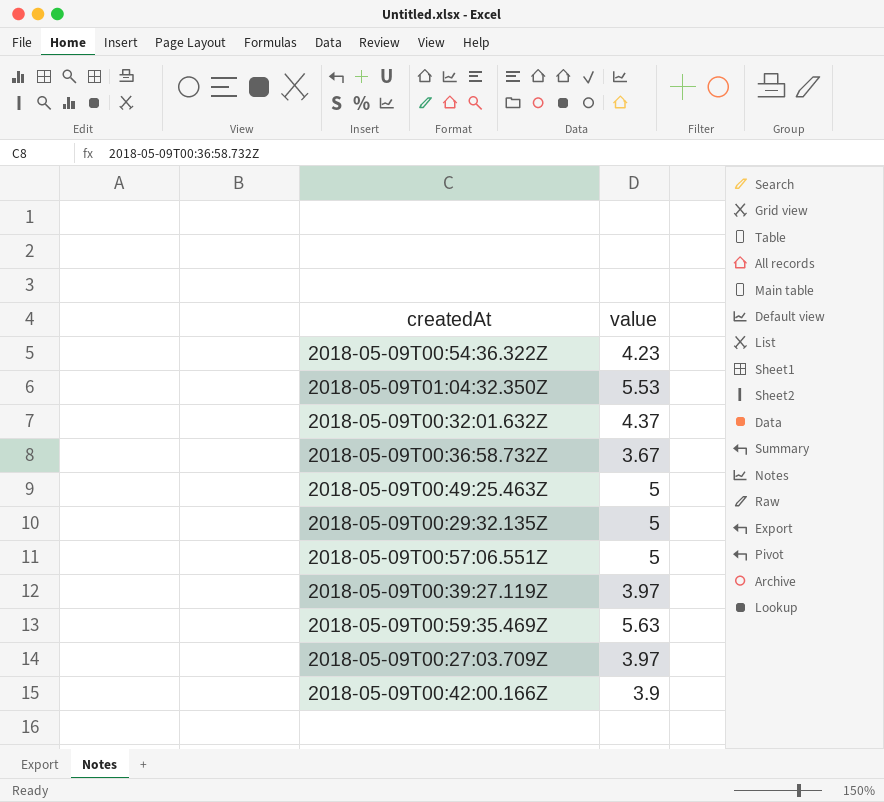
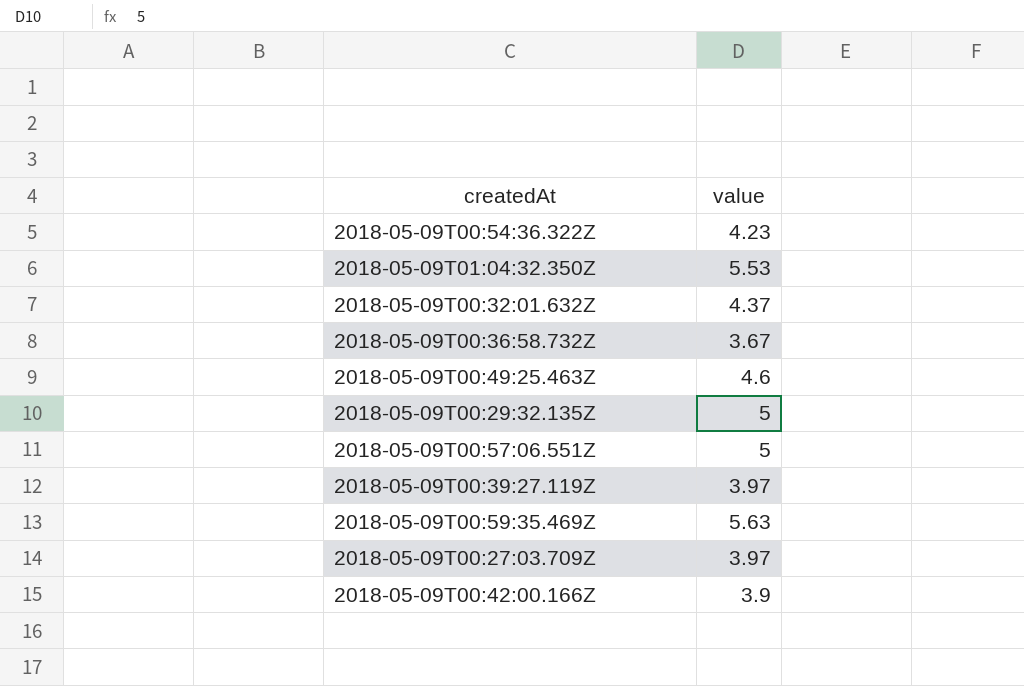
2018-05-09T00:49:25.463Z | value: 5 -> 4.6

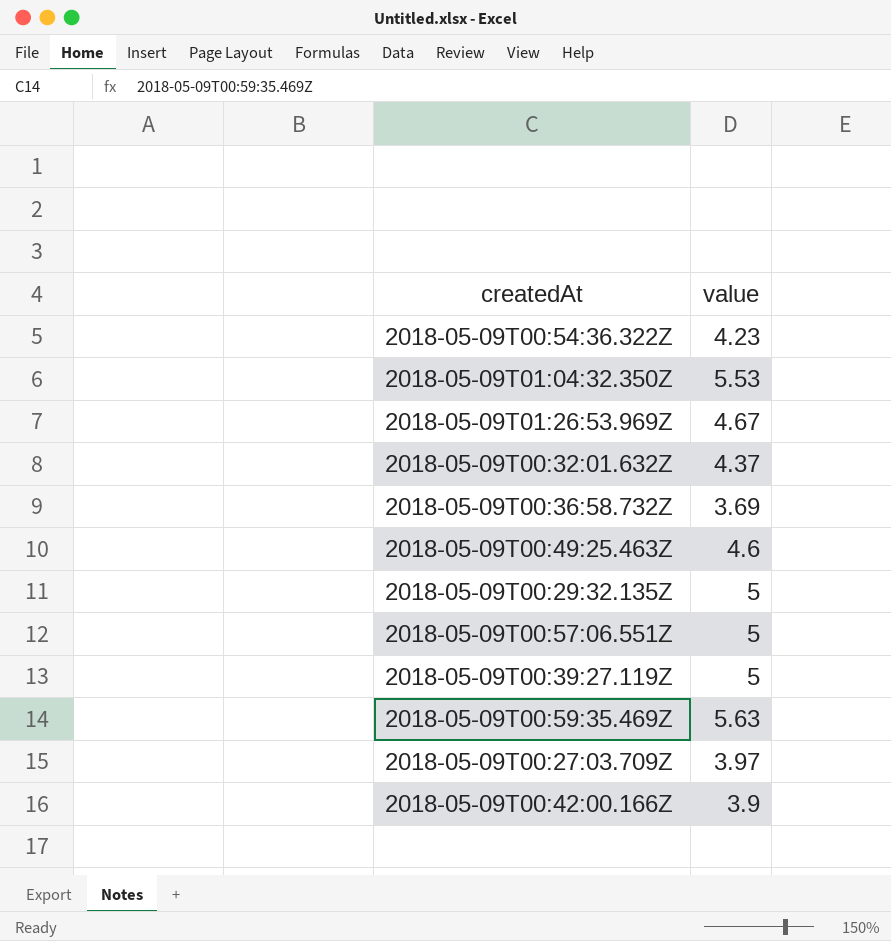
row 2018-05-09T01:26:53.969Z: none -> 4.67
2018-05-09T00:36:58.732Z | value: 3.67 -> 3.69
2018-05-09T00:39:27.119Z | value: 3.97 -> 5

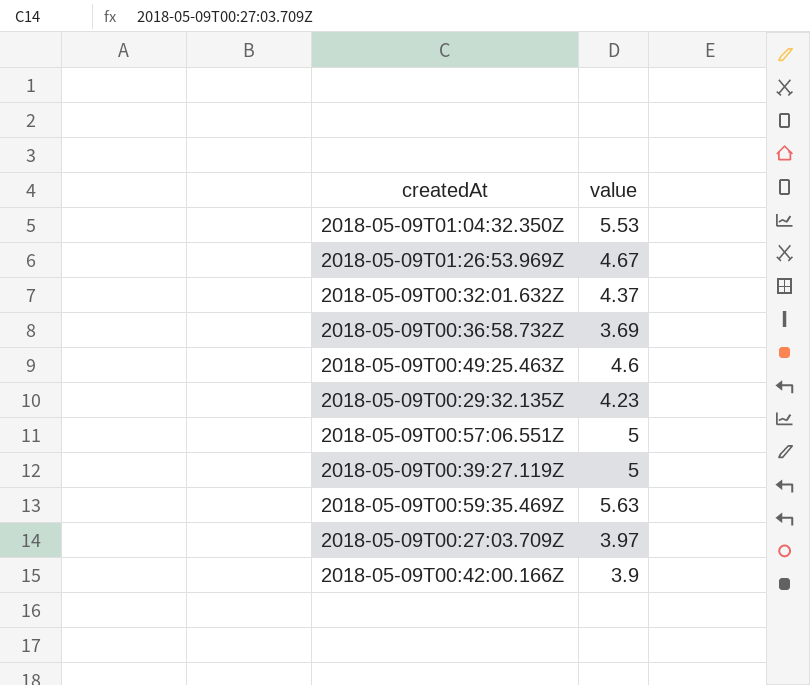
row 2018-05-09T00:54:36.322Z: 4.23 -> none
2018-05-09T00:29:32.135Z | value: 5 -> 4.23

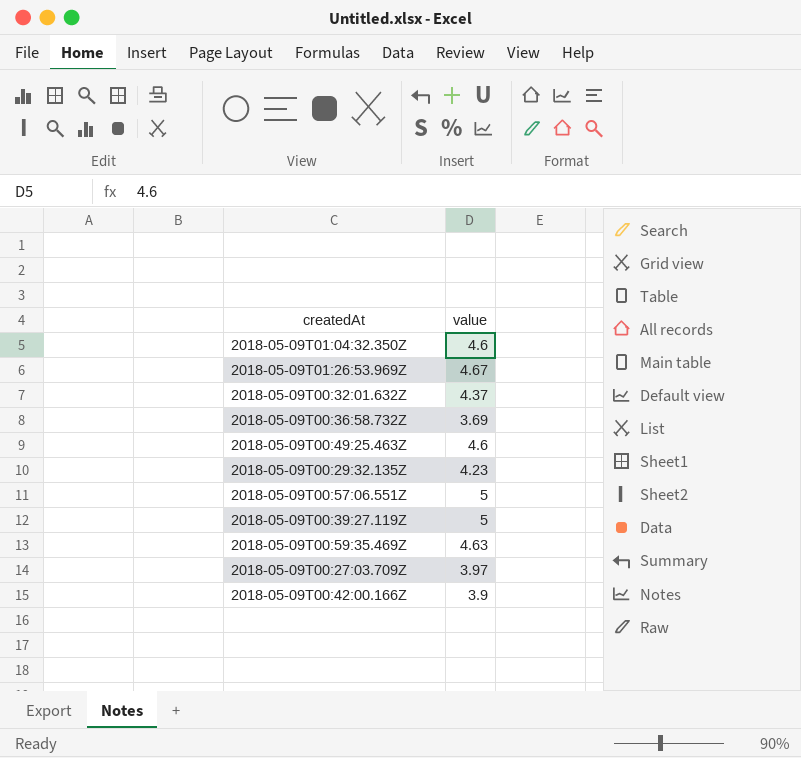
2018-05-09T01:04:32.350Z | value: 5.53 -> 4.6
2018-05-09T00:59:35.469Z | value: 5.63 -> 4.63

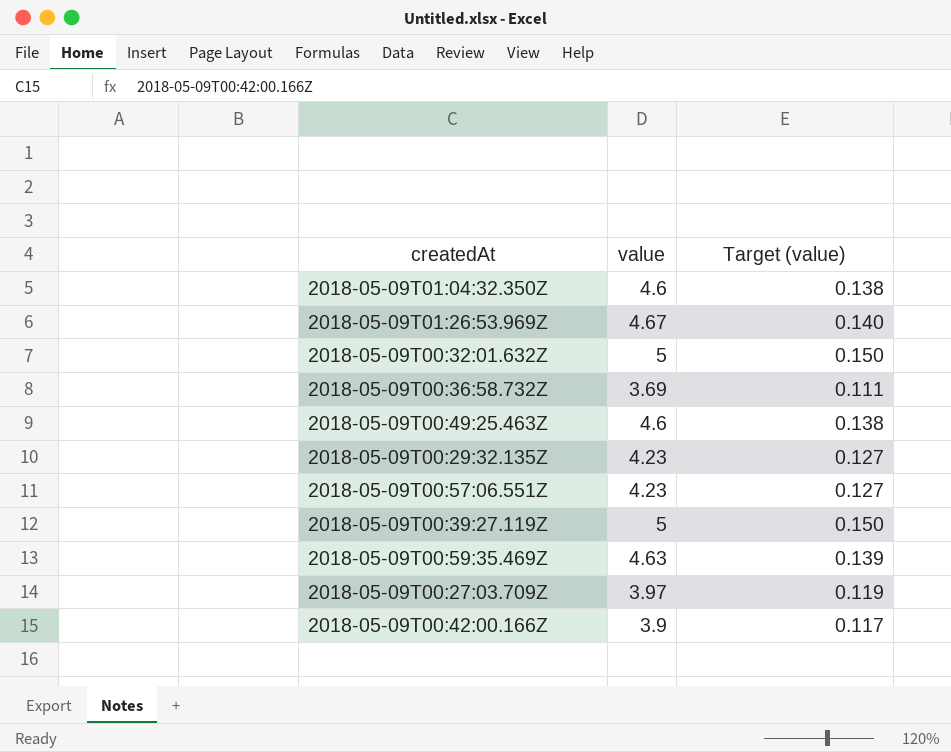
column Target (value) | formula: none -> [value] * 0.03
2018-05-09T00:32:01.632Z | value: 4.37 -> 5
2018-05-09T00:57:06.551Z | value: 5 -> 4.23

